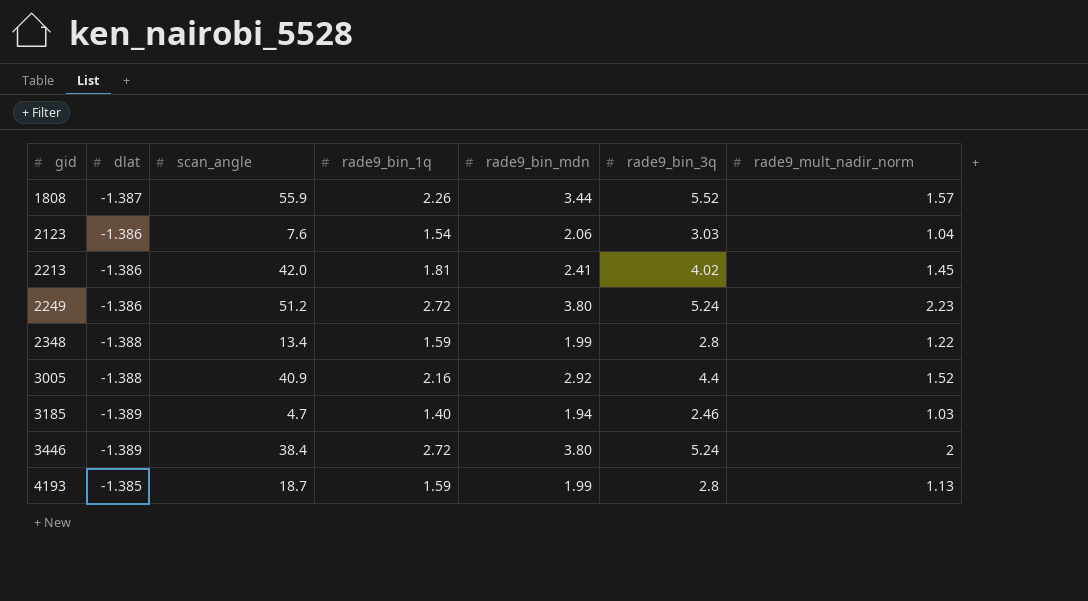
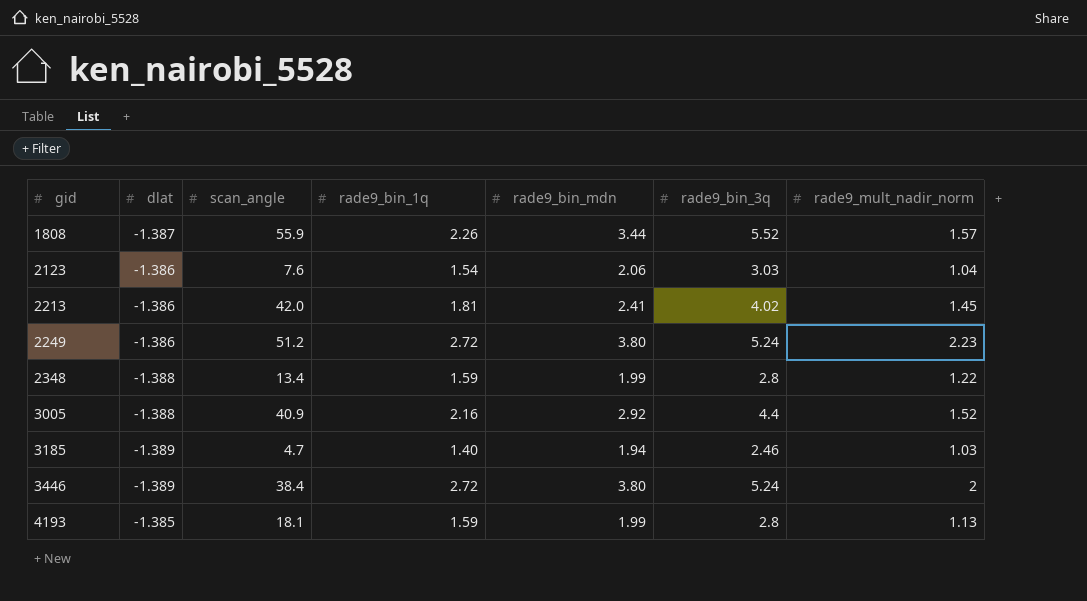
4193 | scan_angle: 18.7 -> 18.1

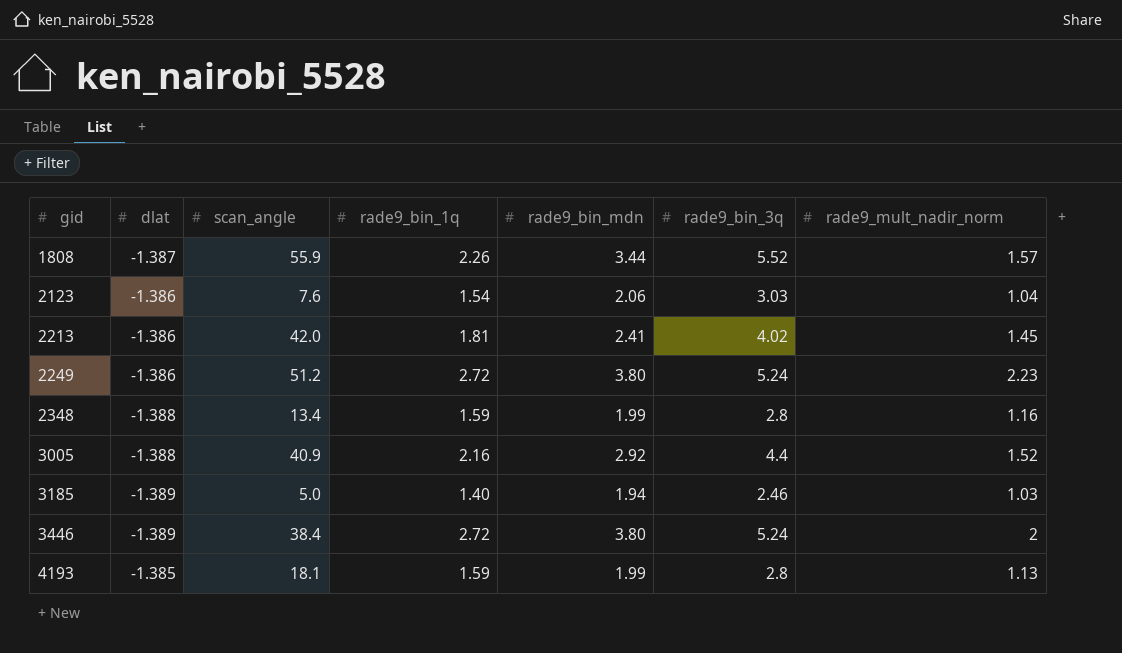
2348 | rade9_mult_nadir_norm: 1.22 -> 1.16
3185 | scan_angle: 4.7 -> 5.0

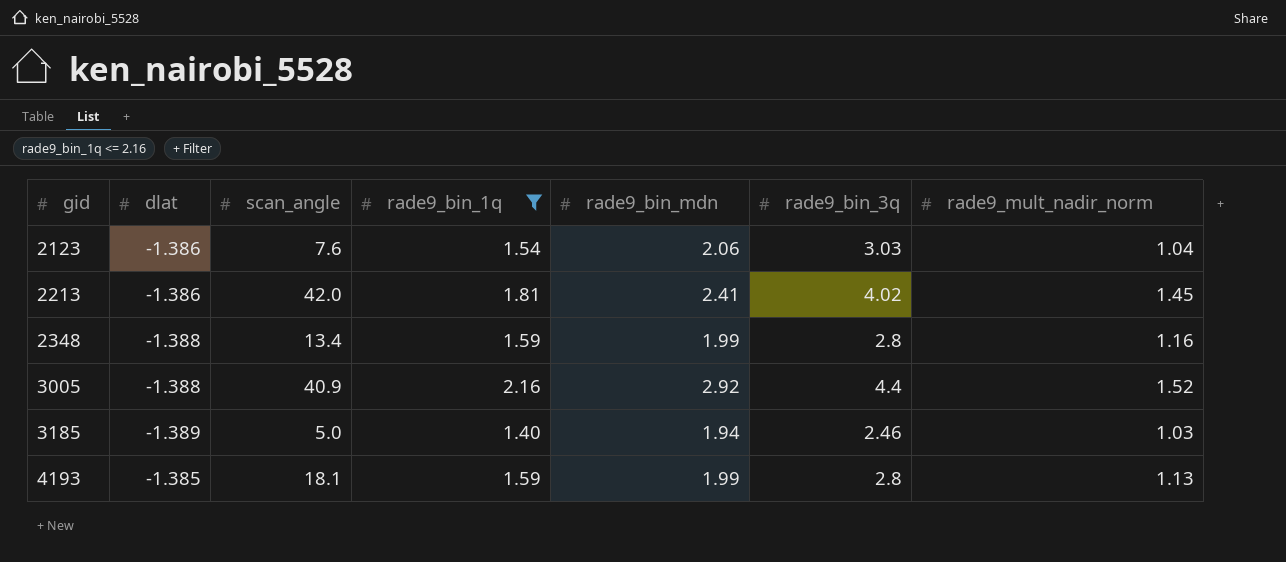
filter: none -> rade9_bin_1q <= 2.16

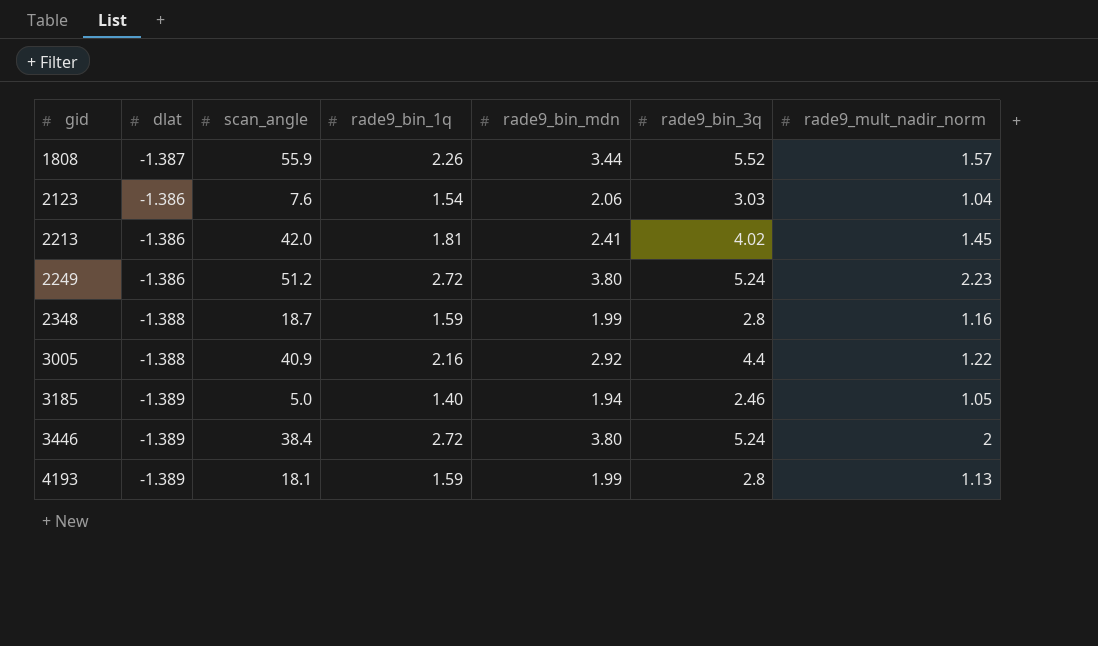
filter: rade9_bin_1q <= 2.16 -> none
2348 | scan_angle: 13.4 -> 18.7
3005 | rade9_mult_nadir_norm: 1.52 -> 1.22
3185 | rade9_mult_nadir_norm: 1.03 -> 1.05
4193 | dlat: -1.385 -> -1.389

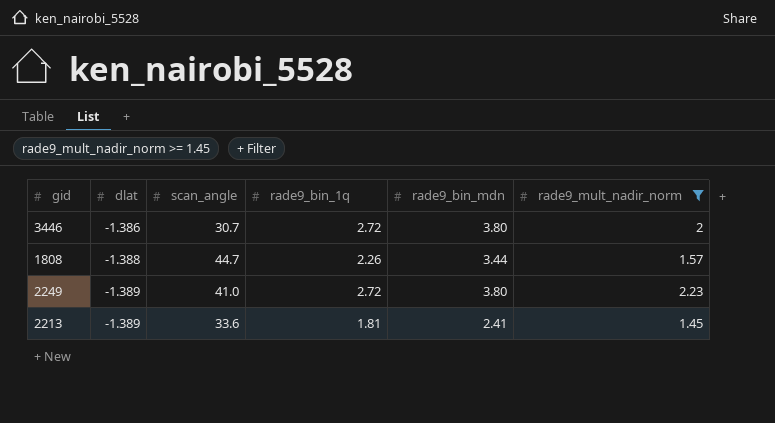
filter: none -> rade9_mult_nadir_norm >= 1.45
row order: gid ascending -> dlat descending
column rade9_bin_3q | position: 6 -> none
3446 | dlat: -1.389 -> -1.386
3446 | scan_angle: 38.4 -> 30.7
1808 | dlat: -1.387 -> -1.388
1808 | scan_angle: 55.9 -> 44.7
2249 | dlat: -1.386 -> -1.389
2249 | scan_angle: 51.2 -> 41.0
2213 | dlat: -1.386 -> -1.389
2213 | scan_angle: 42.0 -> 33.6

